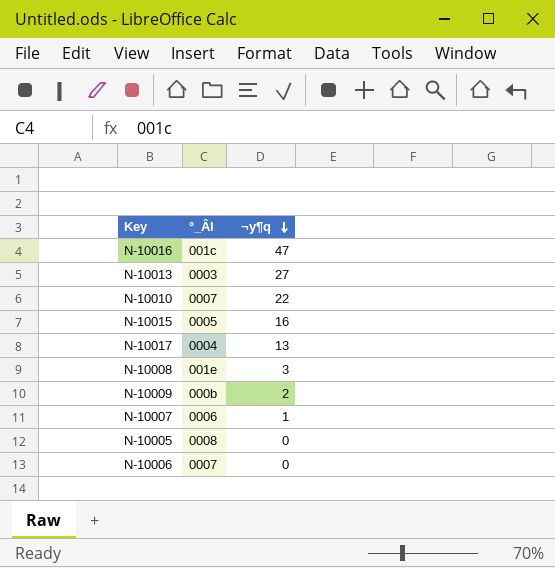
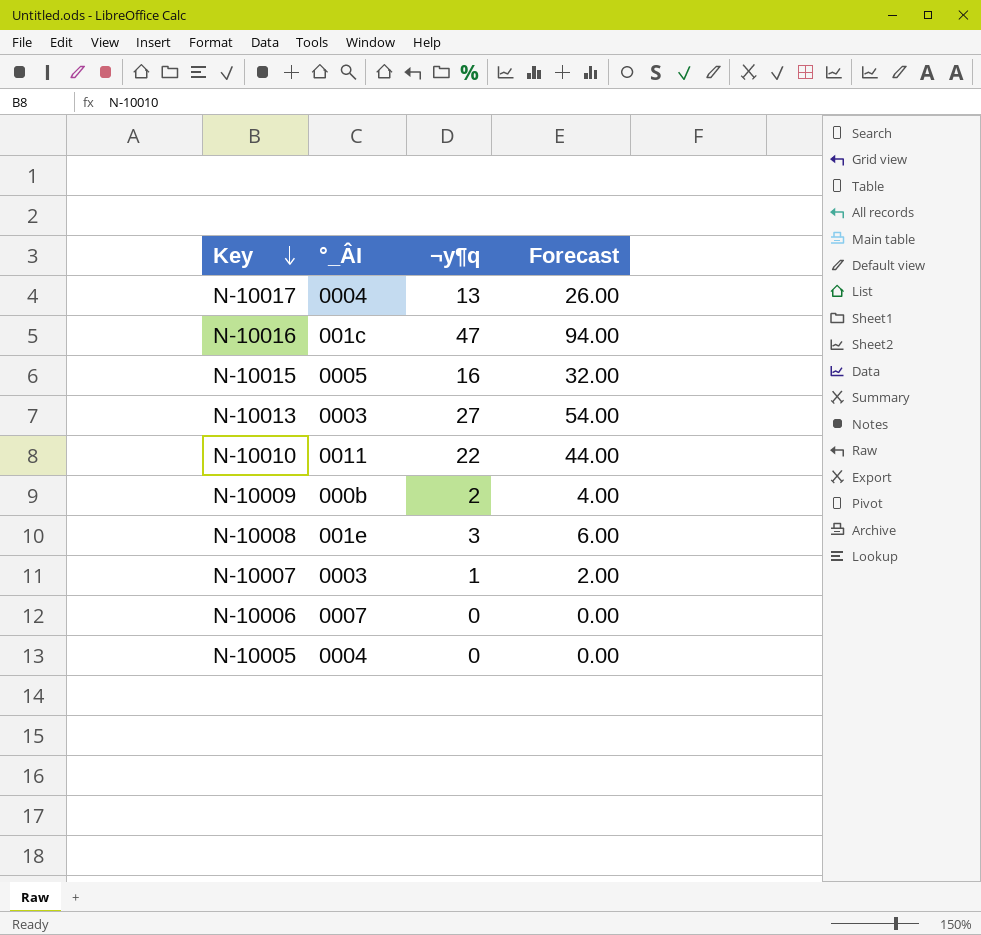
row order: ¬y¶q descending -> Key descending
column Forecast | formula: none -> [¬y¶q] * 2
N-10010 | °_ÂI: 0007 -> 0011
N-10007 | °_ÂI: 0006 -> 0003
N-10005 | °_ÂI: 0008 -> 0004

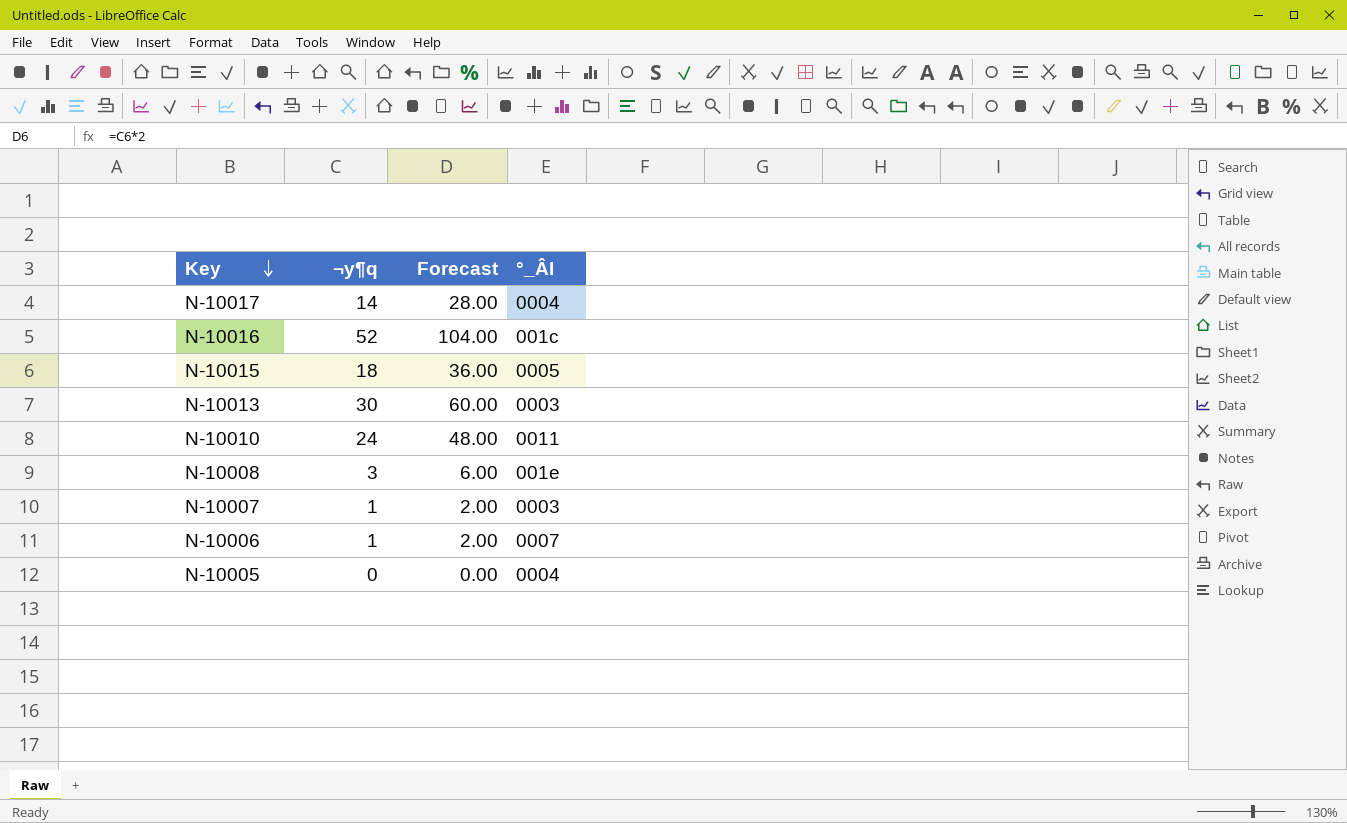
column °_ÂI | position: 2 -> 4
row N-10009: 000b | 2 | 4.00 -> none
N-10017 | ¬y¶q: 13 -> 14
N-10017 | Forecast: 26.00 -> 28.00
N-10016 | ¬y¶q: 47 -> 52
N-10016 | Forecast: 94.00 -> 104.00
N-10015 | ¬y¶q: 16 -> 18
N-10015 | Forecast: 32.00 -> 36.00
N-10013 | ¬y¶q: 27 -> 30
N-10013 | Forecast: 54.00 -> 60.00
N-10010 | ¬y¶q: 22 -> 24
N-10010 | Forecast: 44.00 -> 48.00
N-10006 | ¬y¶q: 0 -> 1
N-10006 | Forecast: 0.00 -> 2.00

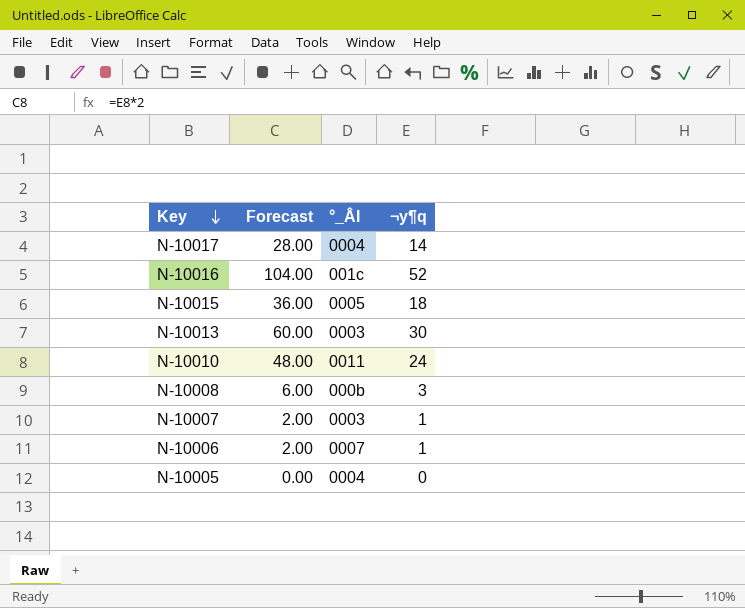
column ¬y¶q | position: 2 -> 4
N-10008 | °_ÂI: 001e -> 000b

